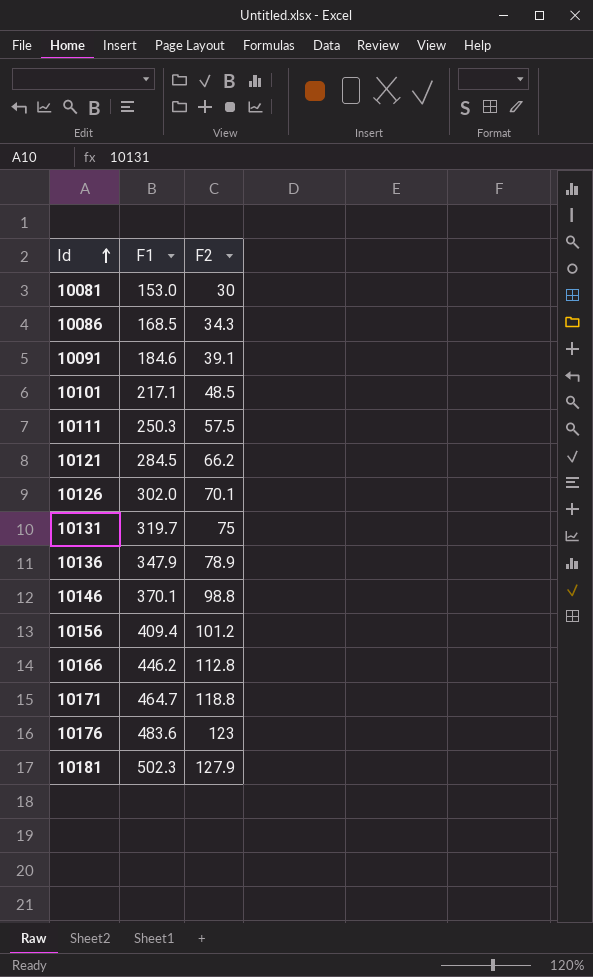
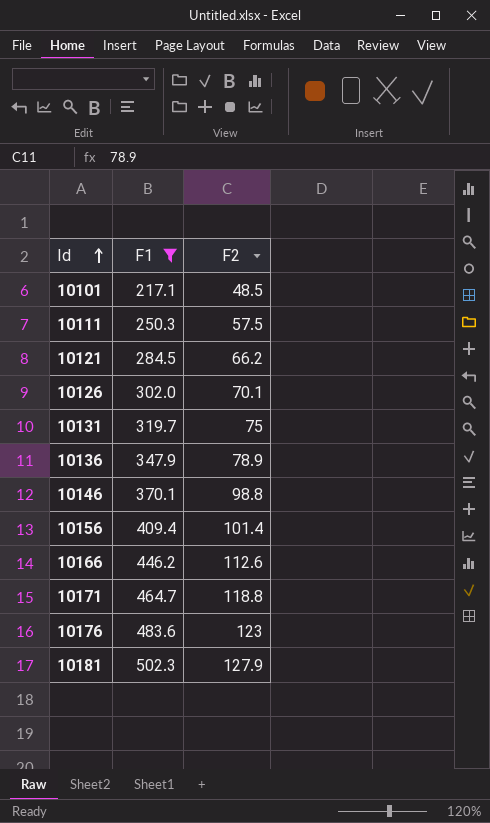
filter: none -> F1 >= 217.1
10156 | F2: 101.2 -> 101.4
10166 | F2: 112.8 -> 112.6

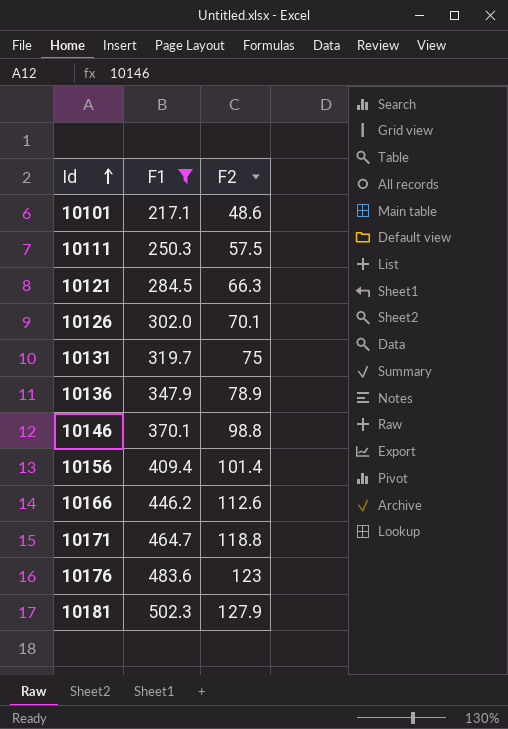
10101 | F2: 48.5 -> 48.6
10121 | F2: 66.2 -> 66.3

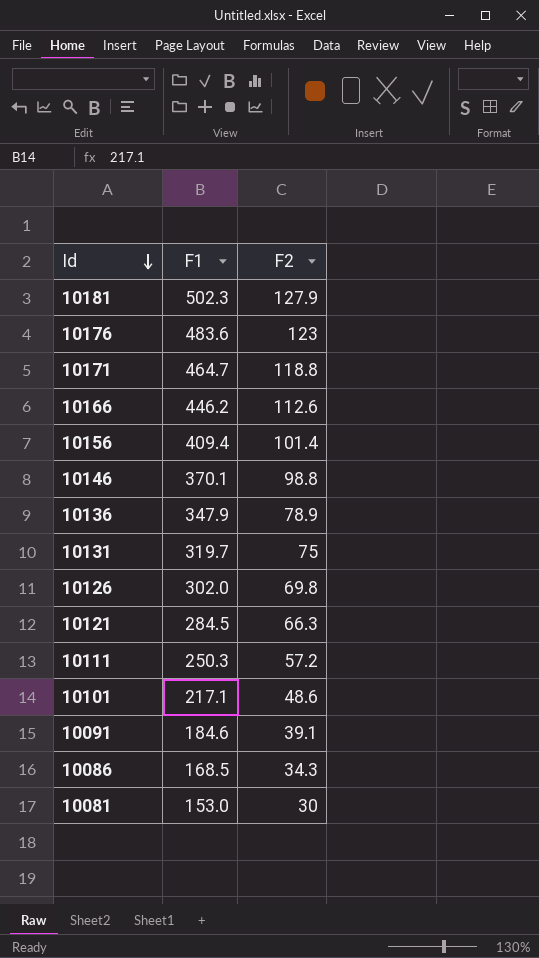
filter: F1 >= 217.1 -> none
row order: Id ascending -> Id descending
10126 | F2: 70.1 -> 69.8
10111 | F2: 57.5 -> 57.2

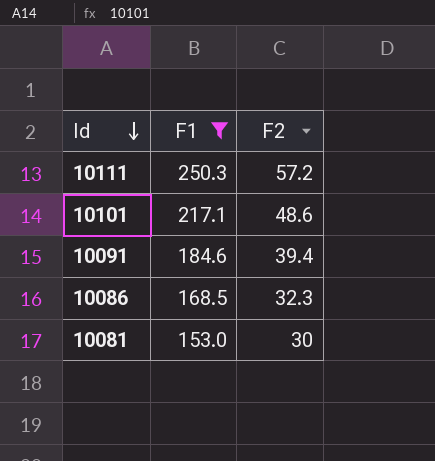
filter: none -> F1 <= 250.3
10091 | F2: 39.1 -> 39.4
10086 | F2: 34.3 -> 32.3

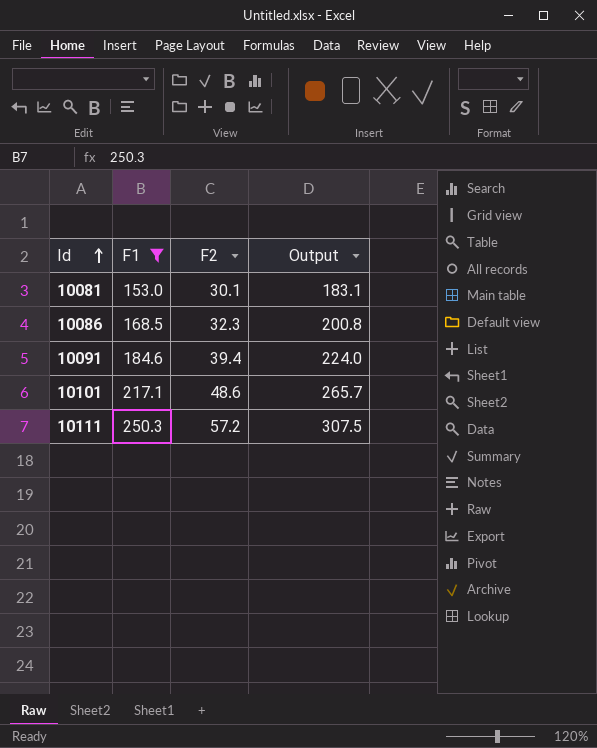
row order: Id descending -> Id ascending
column Output | formula: none -> [F1] + [F2]
10081 | F2: 30 -> 30.1

